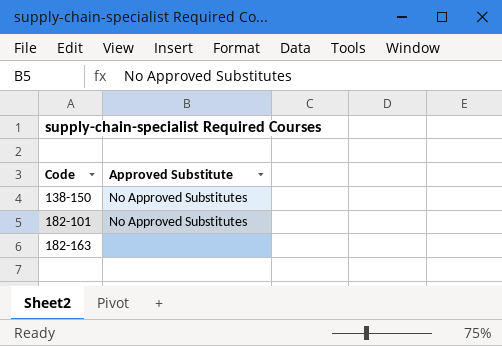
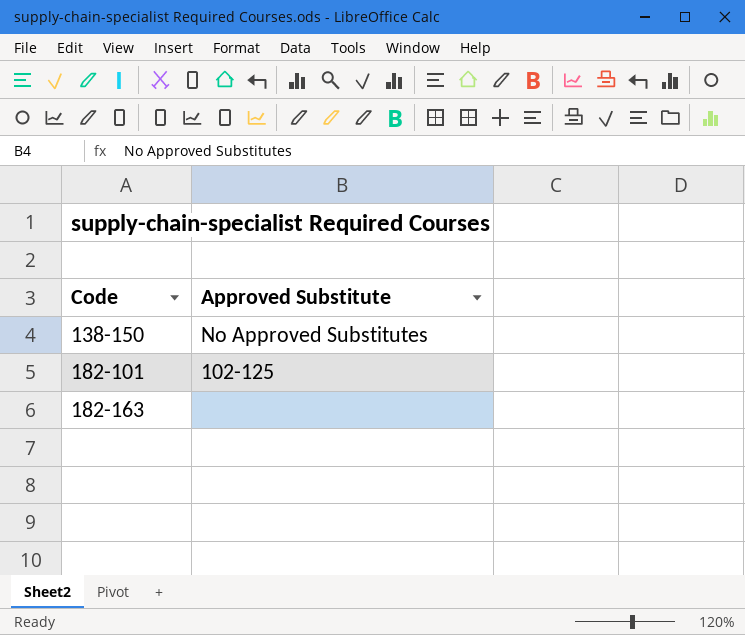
182-101 | Approved Substitute: No Approved Substitutes -> 102-125

